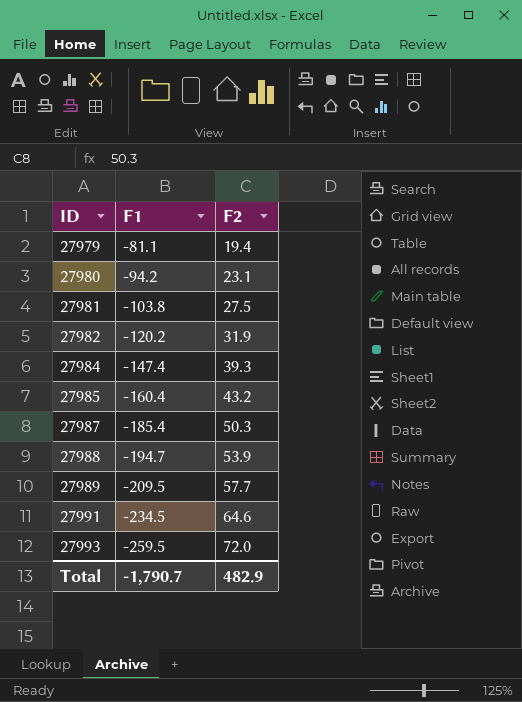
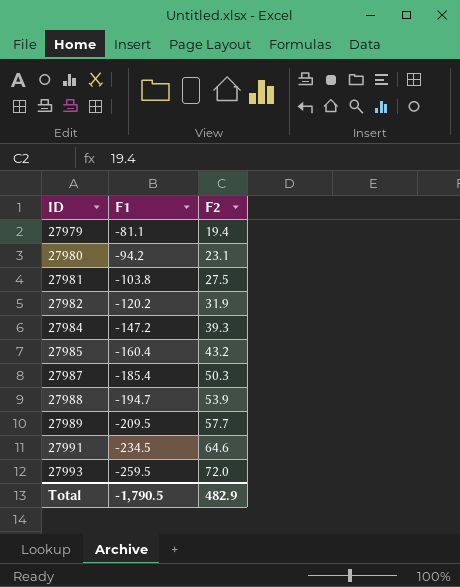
27984 | F1: -147.4 -> -147.2
Total | F1: -1,790.7 -> -1,790.5

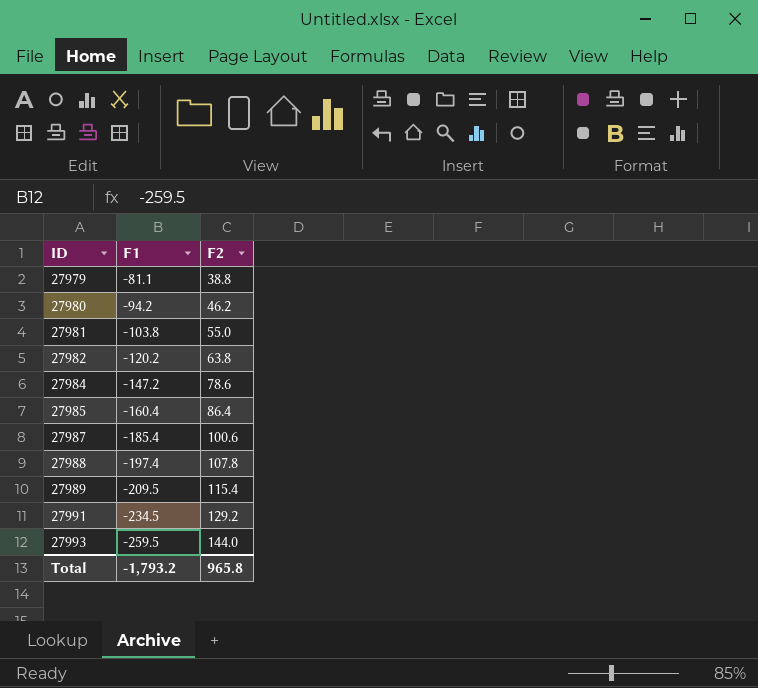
27979 | F2: 19.4 -> 38.8
27980 | F2: 23.1 -> 46.2
27981 | F2: 27.5 -> 55.0
27982 | F2: 31.9 -> 63.8
27984 | F2: 39.3 -> 78.6
27985 | F2: 43.2 -> 86.4
27987 | F2: 50.3 -> 100.6
27988 | F1: -194.7 -> -197.4
27988 | F2: 53.9 -> 107.8
27989 | F2: 57.7 -> 115.4
27991 | F2: 64.6 -> 129.2
27993 | F2: 72.0 -> 144.0
Total | F1: -1,790.5 -> -1,793.2
Total | F2: 482.9 -> 965.8

